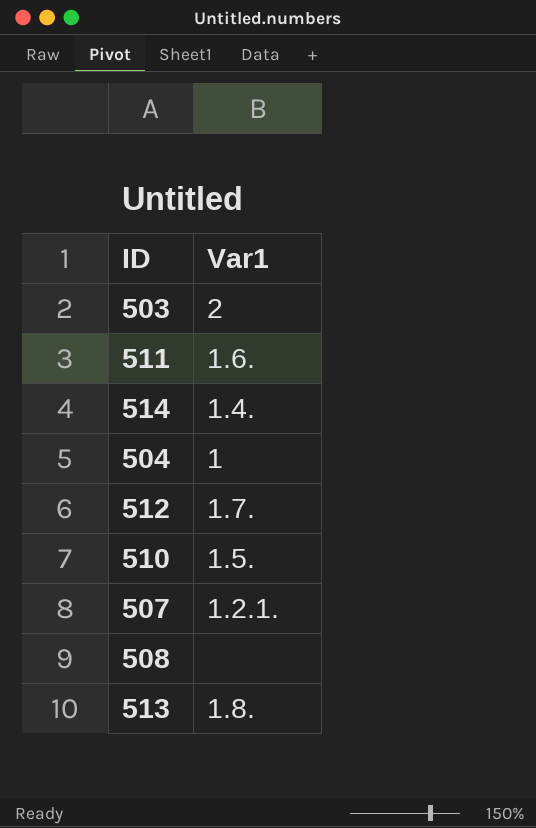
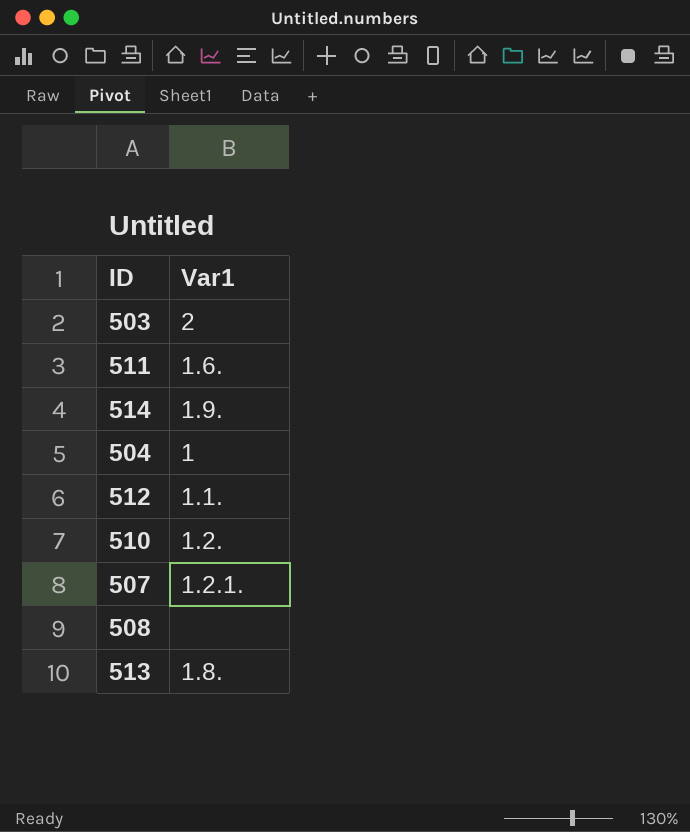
514 | Var1: 1.4. -> 1.9.
512 | Var1: 1.7. -> 1.1.
510 | Var1: 1.5. -> 1.2.

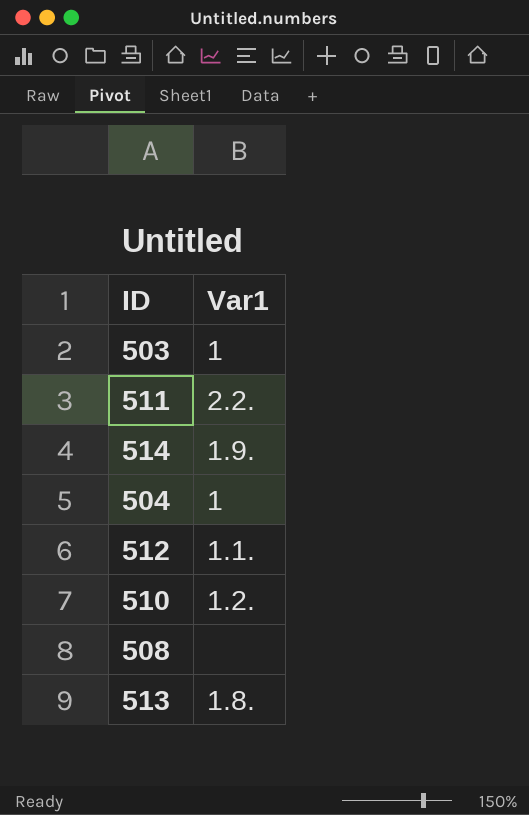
row 507: 1.2.1. -> none
503 | Var1: 2 -> 1
511 | Var1: 1.6. -> 2.2.

